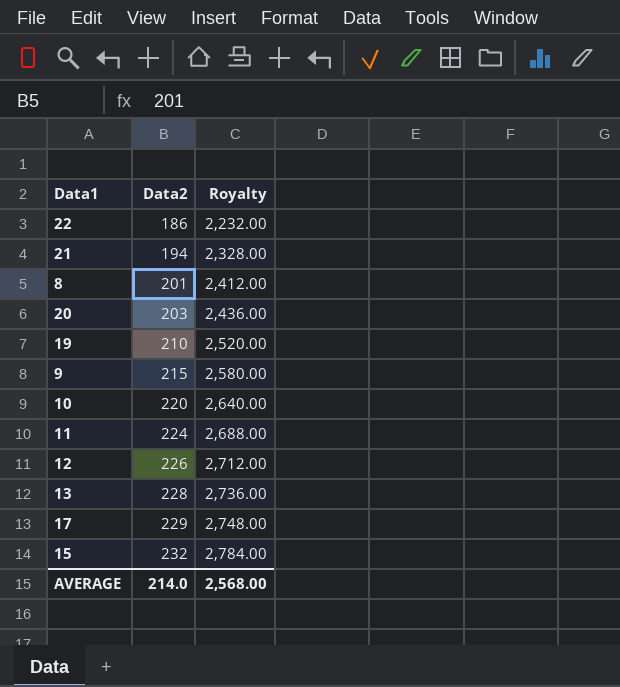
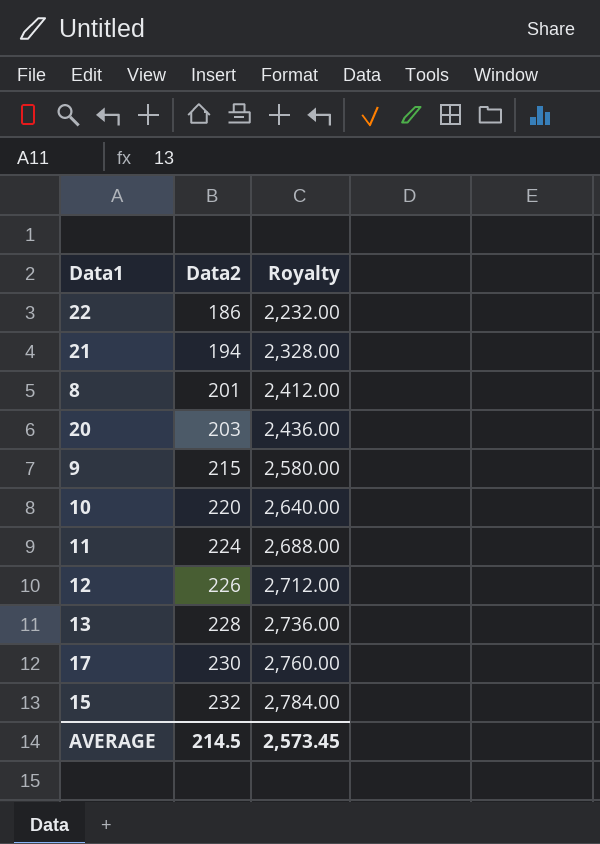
row 19: 210 | 2,520.00 -> none
17 | Data2: 229 -> 230
17 | Royalty: 2,748.00 -> 2,760.00
AVERAGE | Data2: 214.0 -> 214.5
AVERAGE | Royalty: 2,568.00 -> 2,573.45

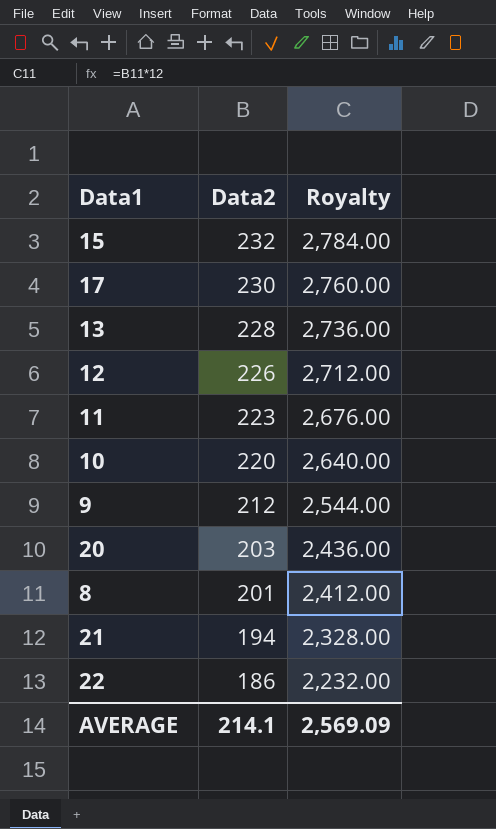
row order: Data2 ascending -> Data2 descending
11 | Data2: 224 -> 223
11 | Royalty: 2,688.00 -> 2,676.00
9 | Data2: 215 -> 212
9 | Royalty: 2,580.00 -> 2,544.00
AVERAGE | Data2: 214.5 -> 214.1
AVERAGE | Royalty: 2,573.45 -> 2,569.09

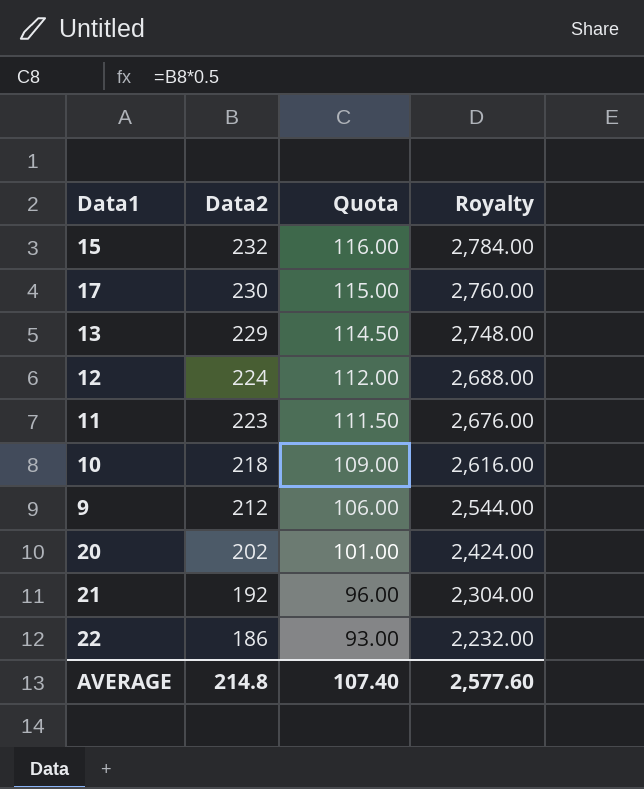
column Quota | formula: none -> [Data2] * 0.5
row 8: 201 | 2,412.00 -> none
13 | Data2: 228 -> 229
13 | Royalty: 2,736.00 -> 2,748.00
12 | Data2: 226 -> 224
12 | Royalty: 2,712.00 -> 2,688.00
10 | Data2: 220 -> 218
10 | Royalty: 2,640.00 -> 2,616.00
20 | Data2: 203 -> 202
20 | Royalty: 2,436.00 -> 2,424.00
21 | Data2: 194 -> 192
21 | Royalty: 2,328.00 -> 2,304.00
AVERAGE | Data2: 214.1 -> 214.8
AVERAGE | Royalty: 2,569.09 -> 2,577.60

